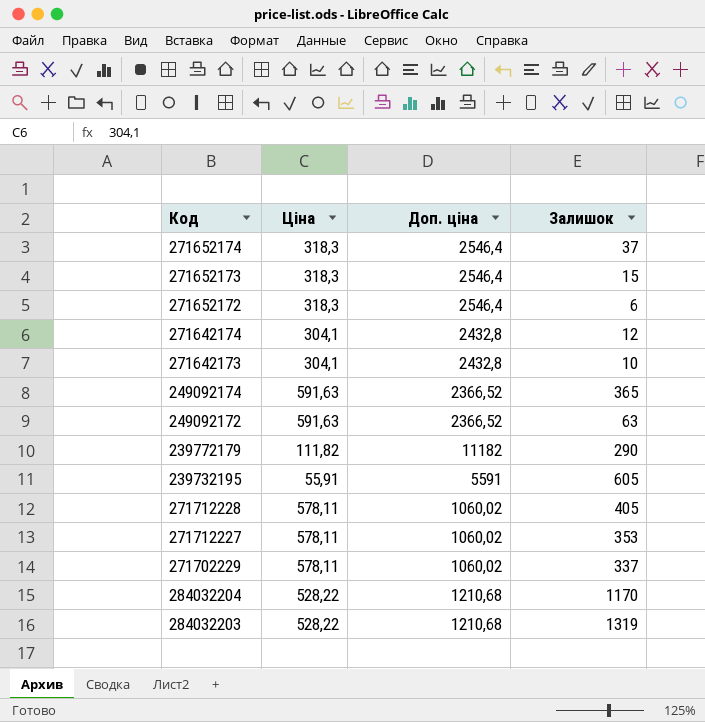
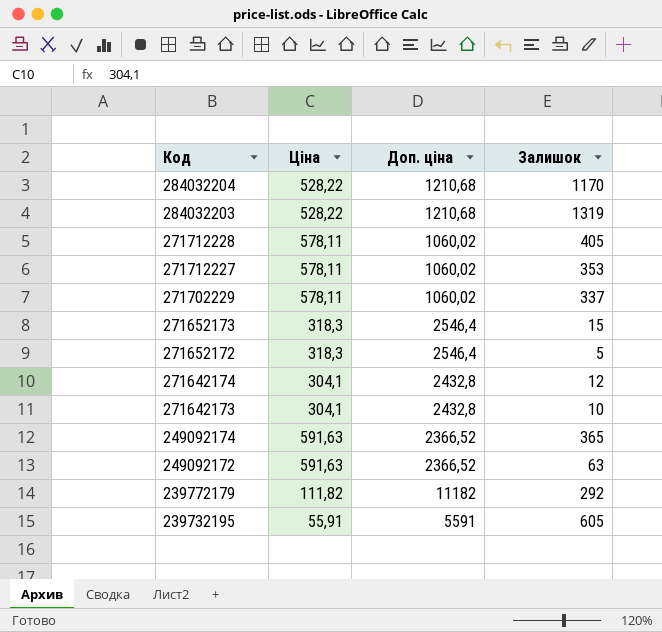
row order: none -> Код descending
row 271652174: 318,3 | 2546,4 | 37 -> none
271652172 | Залишок: 6 -> 5
239772179 | Залишок: 290 -> 292

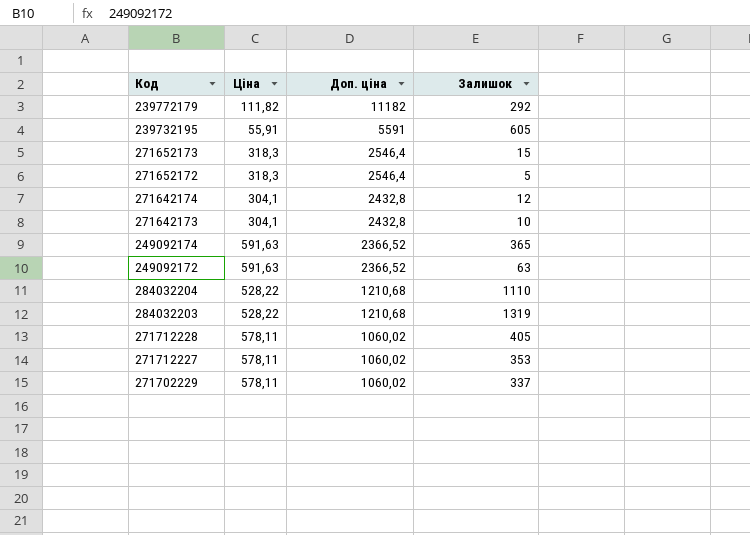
row order: Код descending -> Доп. ціна descending
284032204 | Залишок: 1170 -> 1110

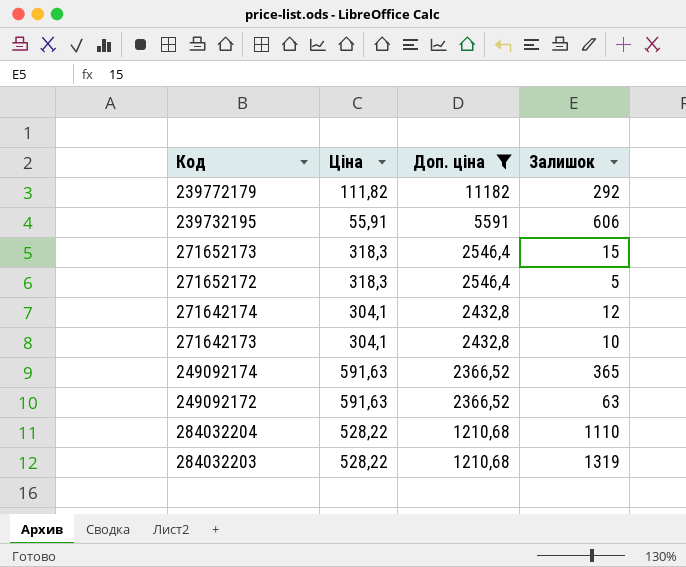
filter: none -> Доп. ціна != 1060,02
239732195 | Залишок: 605 -> 606

